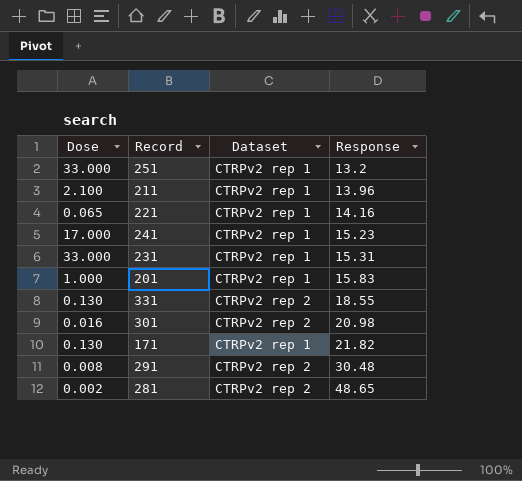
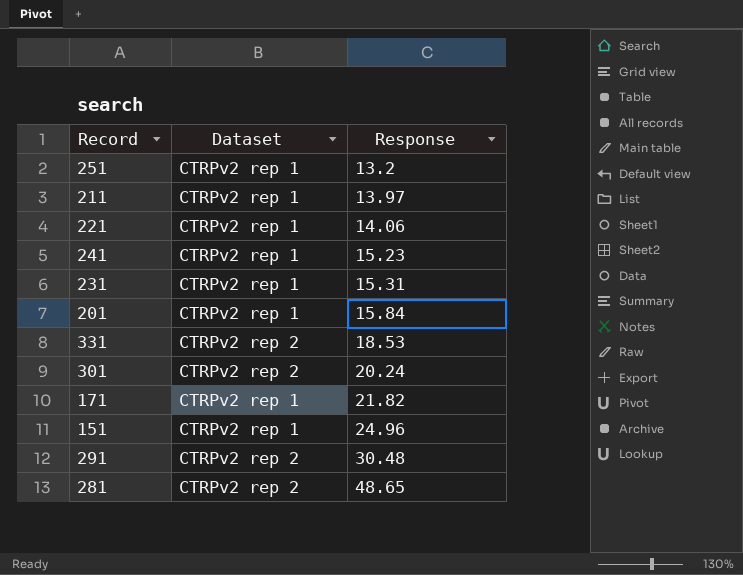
column Dose | position: 1 -> none
211 | Response: 13.96 -> 13.97
221 | Response: 14.16 -> 14.06
201 | Response: 15.83 -> 15.84
331 | Response: 18.55 -> 18.53
301 | Response: 20.98 -> 20.24
row 151: none -> CTRPv2 rep 1 | 24.96

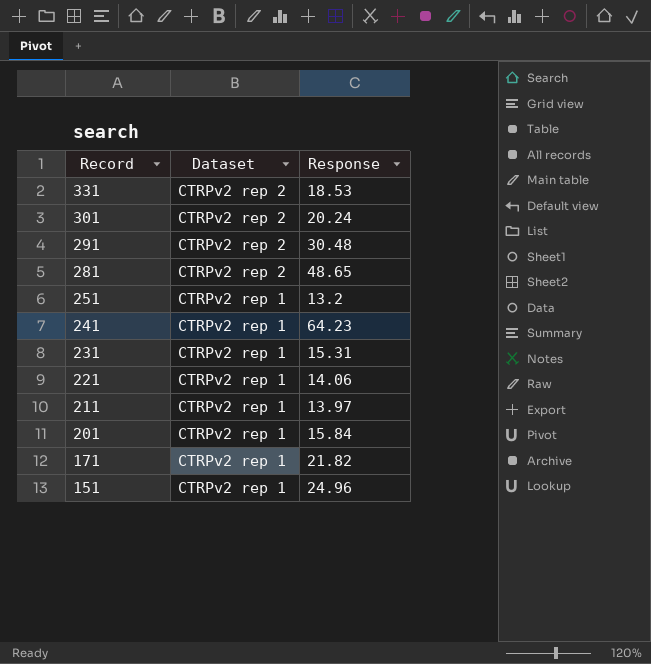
row order: Response ascending -> Record descending
241 | Response: 15.23 -> 64.23

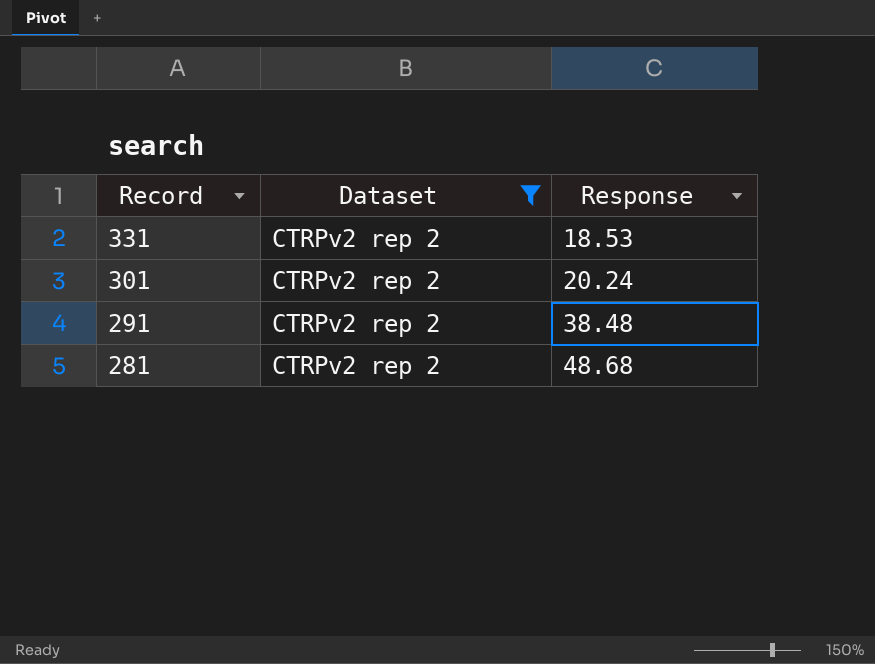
filter: none -> Dataset = CTRPv2 rep 2
291 | Response: 30.48 -> 38.48
281 | Response: 48.65 -> 48.68

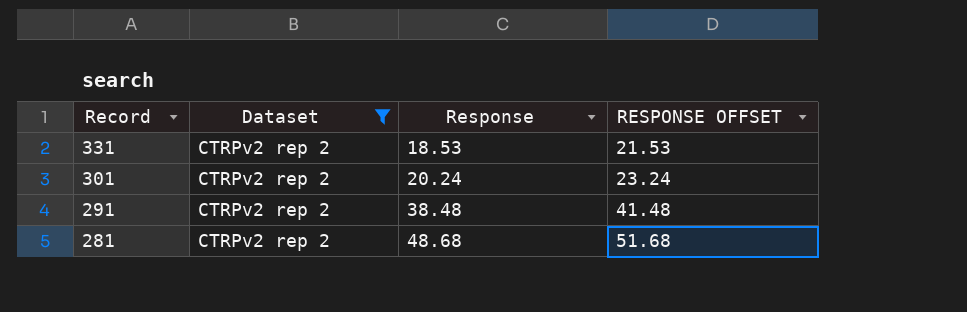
column RESPONSE OFFSET | formula: none -> [Response] + 3

